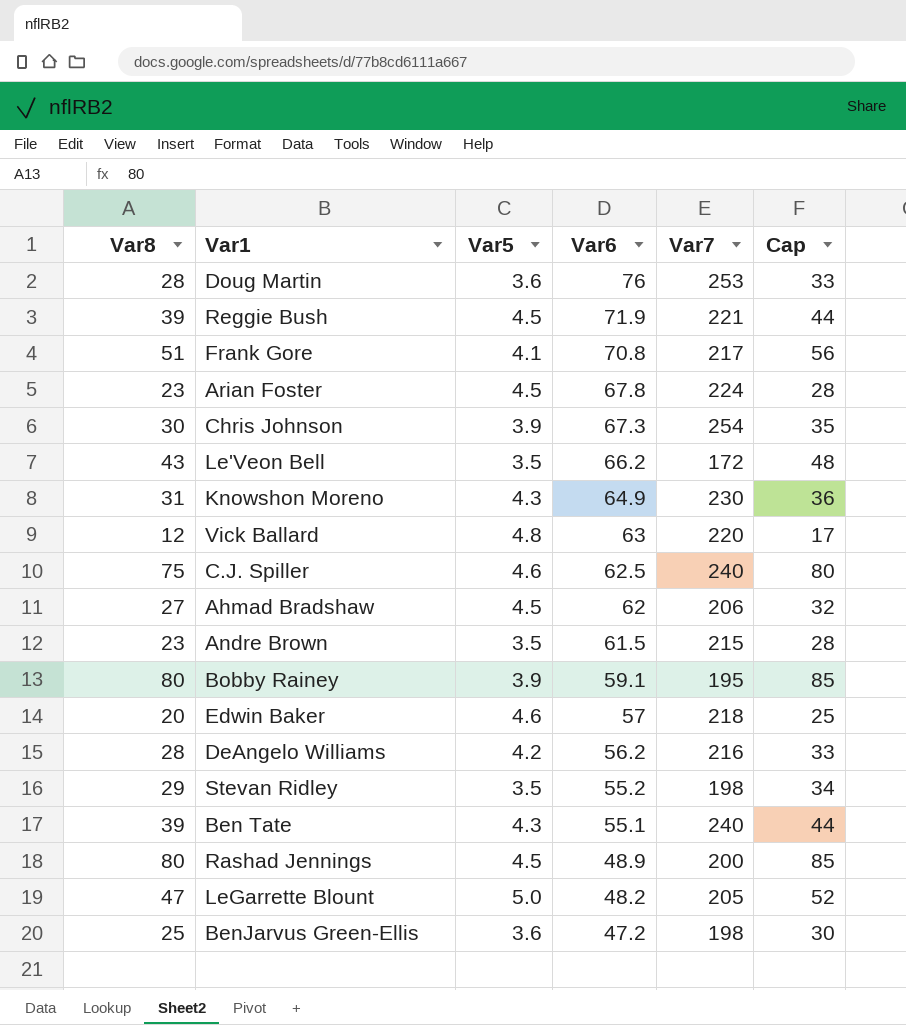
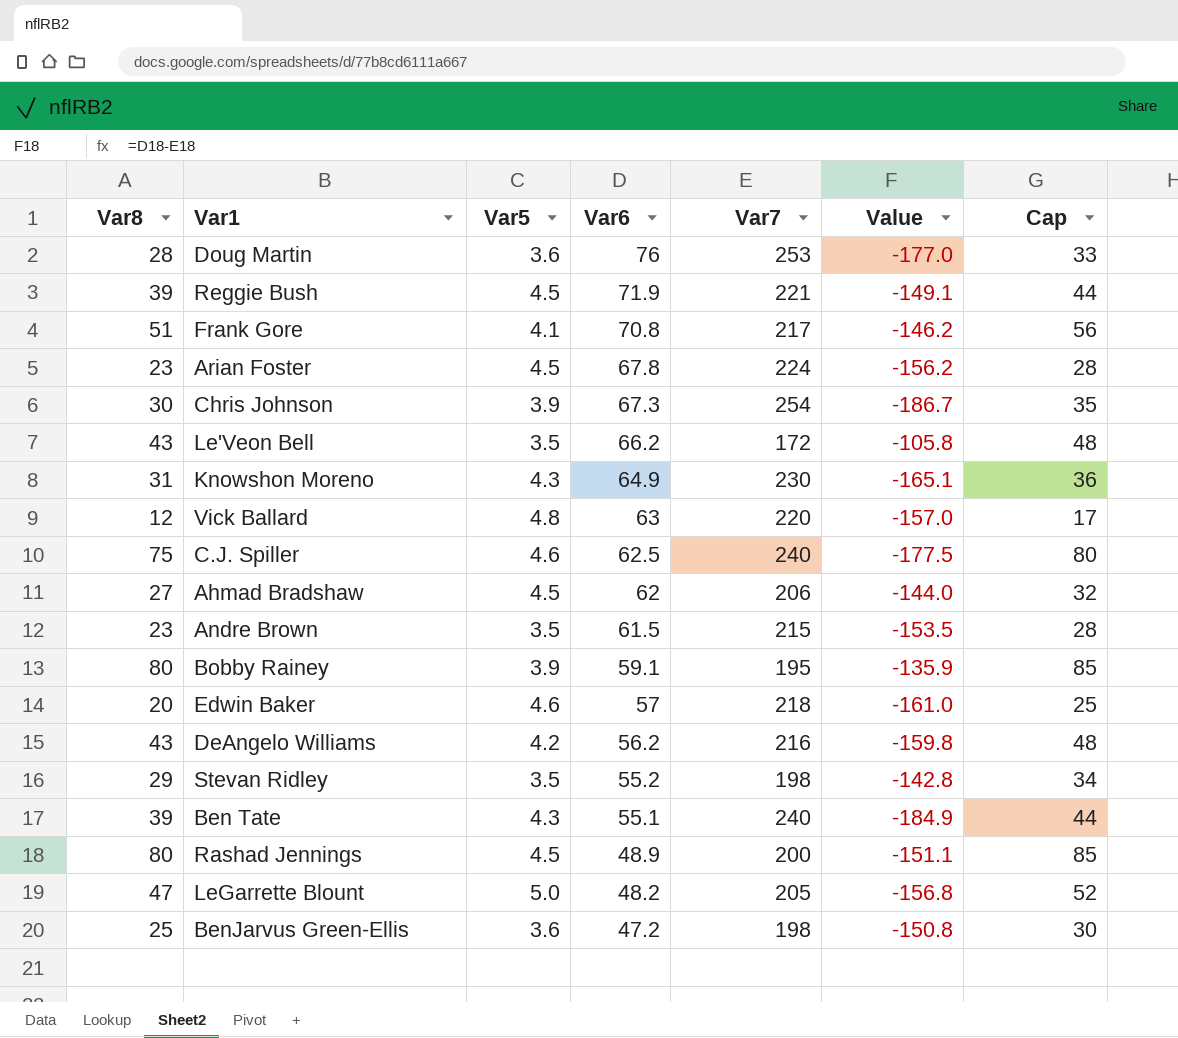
column Value | formula: none -> [Var6] - [Var7]
DeAngelo Williams | Var8: 28 -> 43
DeAngelo Williams | Cap: 33 -> 48

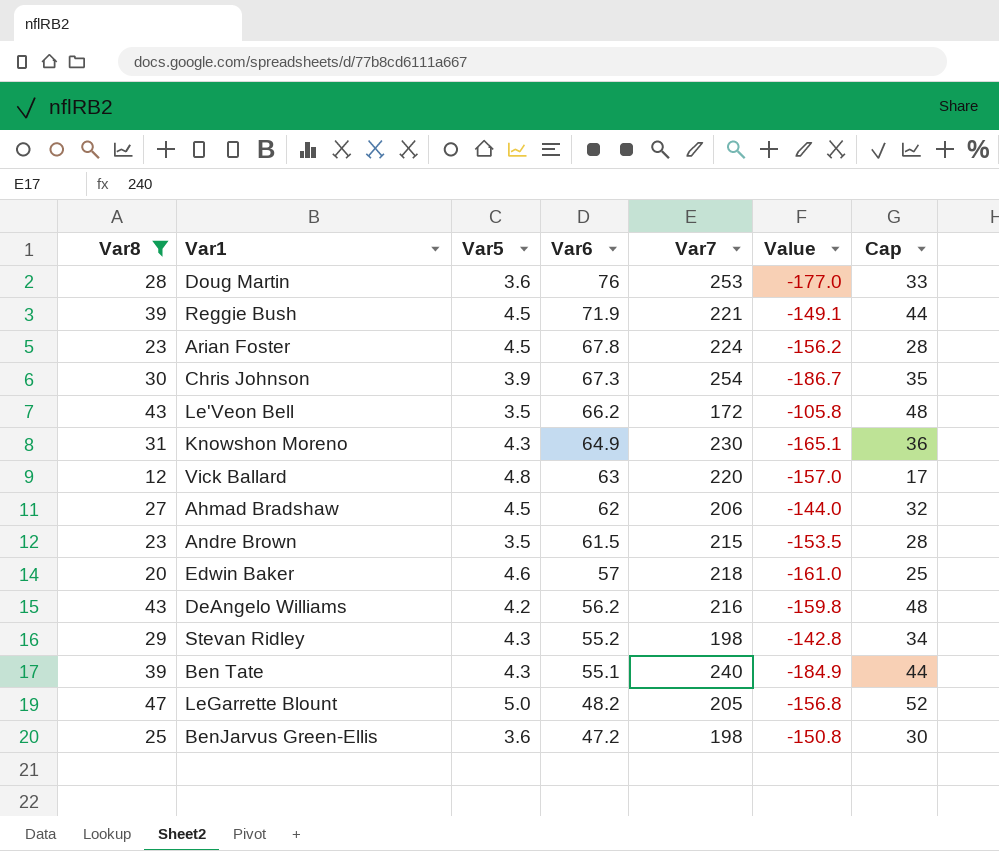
filter: none -> Var8 <= 47
Stevan Ridley | Var5: 3.5 -> 4.3

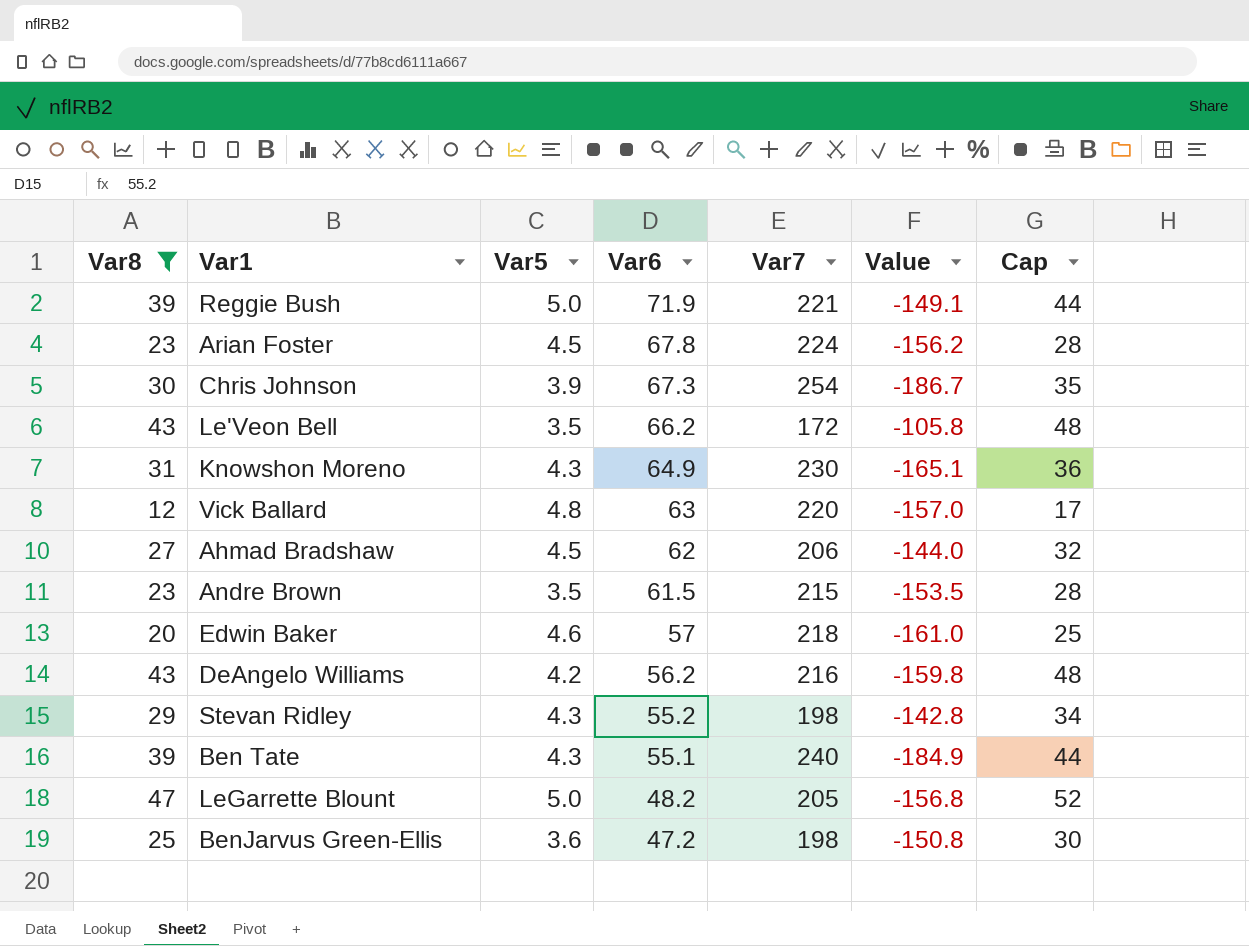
row Doug Martin: 28 | 3.6 | 76 | 253 | -177.0 | 33 -> none
Reggie Bush | Var5: 4.5 -> 5.0

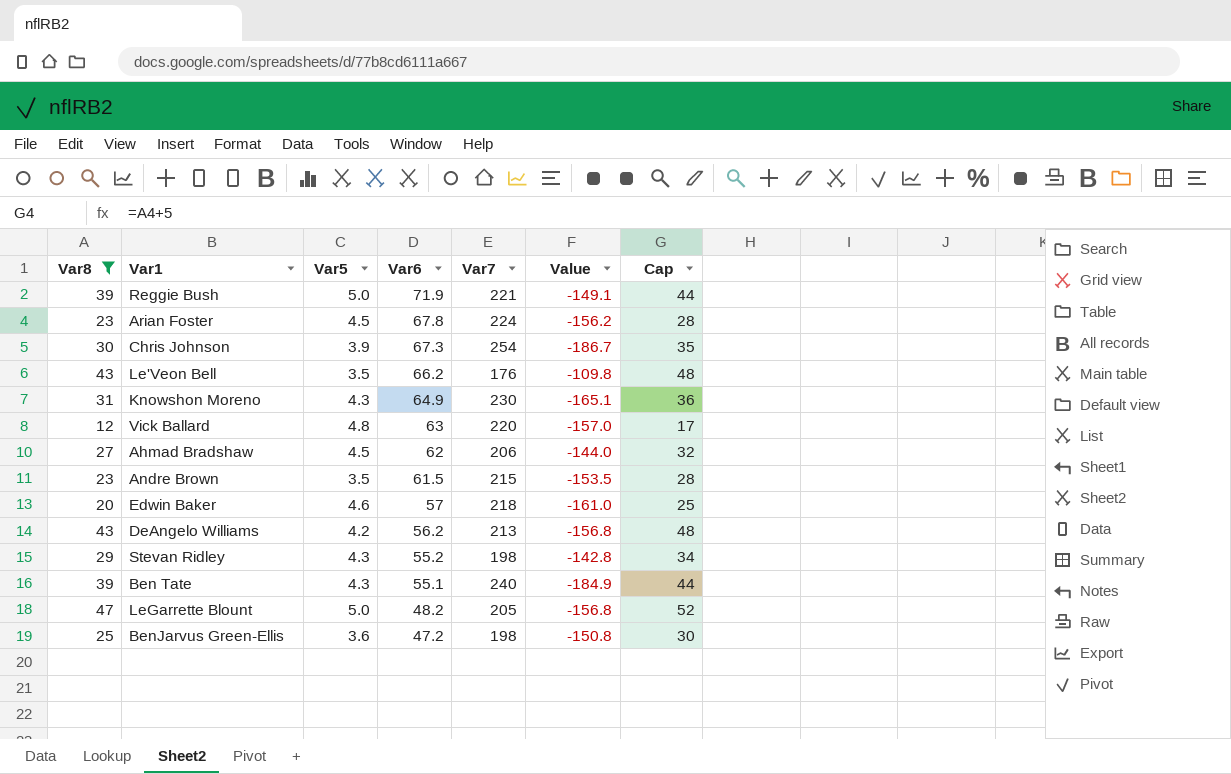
Le'Veon Bell | Var7: 172 -> 176
Le'Veon Bell | Value: -105.8 -> -109.8
DeAngelo Williams | Var7: 216 -> 213
DeAngelo Williams | Value: -159.8 -> -156.8

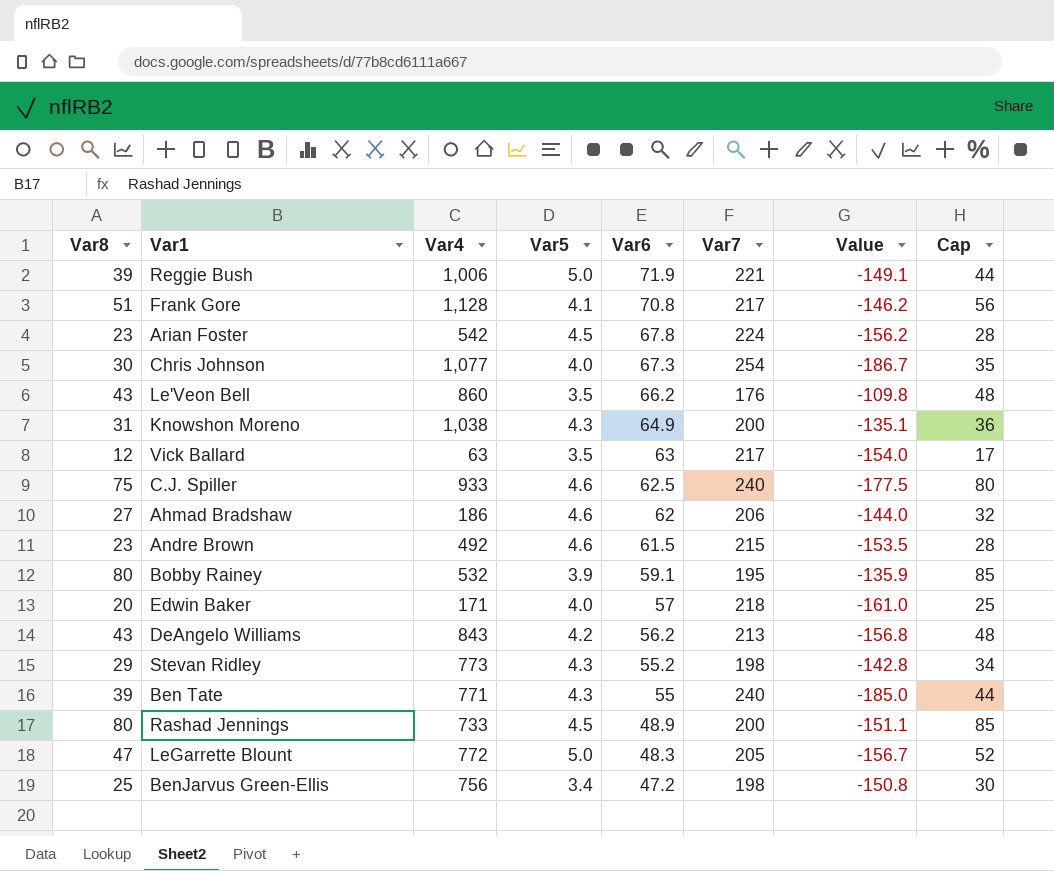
filter: Var8 <= 47 -> none
column Var4 | position: none -> 3
Chris Johnson | Var5: 3.9 -> 4.0
Knowshon Moreno | Var7: 230 -> 200
Knowshon Moreno | Value: -165.1 -> -135.1
Vick Ballard | Var5: 4.8 -> 3.5
Vick Ballard | Var7: 220 -> 217
Vick Ballard | Value: -157.0 -> -154.0
Ahmad Bradshaw | Var5: 4.5 -> 4.6
Andre Brown | Var5: 3.5 -> 4.6
Edwin Baker | Var5: 4.6 -> 4.0
Ben Tate | Var6: 55.1 -> 55
Ben Tate | Value: -184.9 -> -185.0
LeGarrette Blount | Var6: 48.2 -> 48.3
LeGarrette Blount | Value: -156.8 -> -156.7
BenJarvus Green-Ellis | Var5: 3.6 -> 3.4

